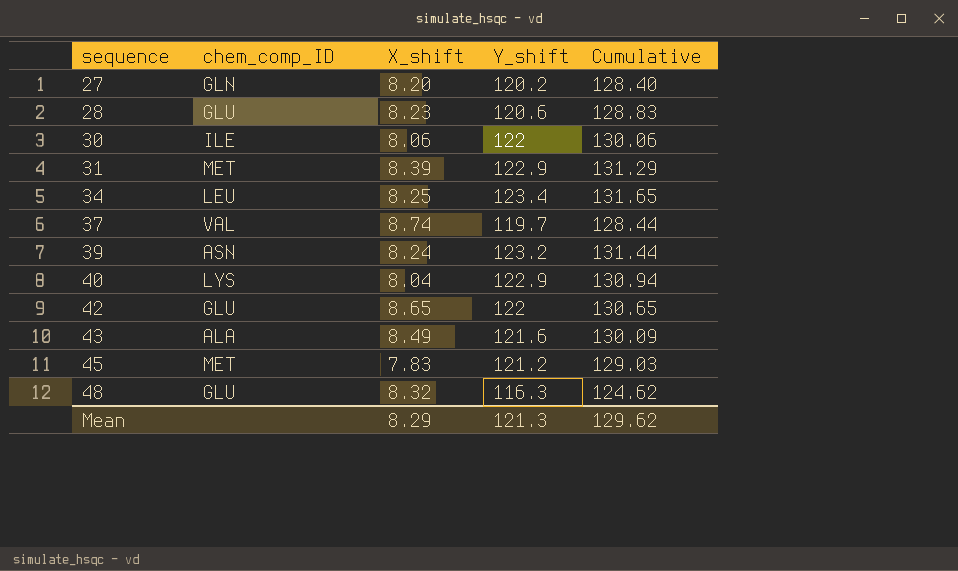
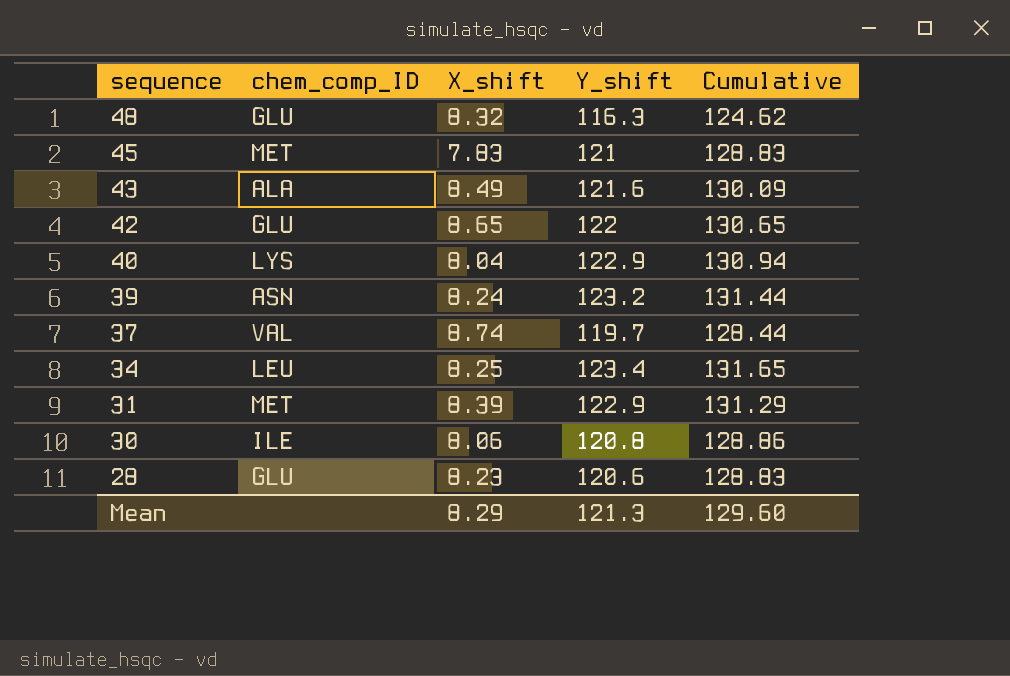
row order: sequence ascending -> sequence descending
row 27: GLN | 8.20 | 120.2 | 128.40 -> none
45 | Y_shift: 121.2 -> 121
45 | Cumulative: 129.03 -> 128.83
30 | Y_shift: 122 -> 120.8
30 | Cumulative: 130.06 -> 128.86
Mean | Cumulative: 129.62 -> 129.60

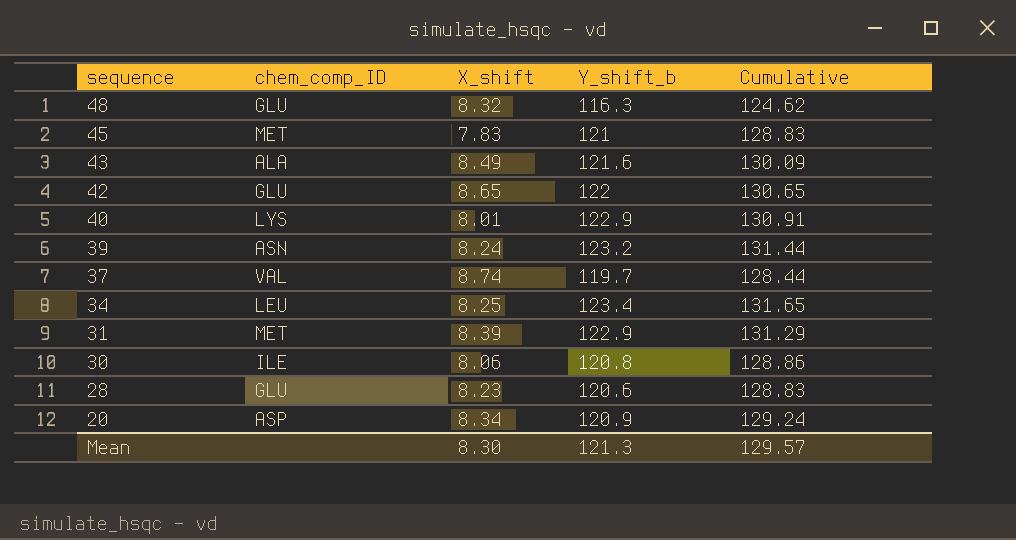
column name: Y_shift -> Y_shift_b
40 | X_shift: 8.04 -> 8.01
40 | Cumulative: 130.94 -> 130.91
row 20: none -> ASP | 8.34 | 120.9 | 129.24
Mean | X_shift: 8.29 -> 8.30
Mean | Cumulative: 129.60 -> 129.57

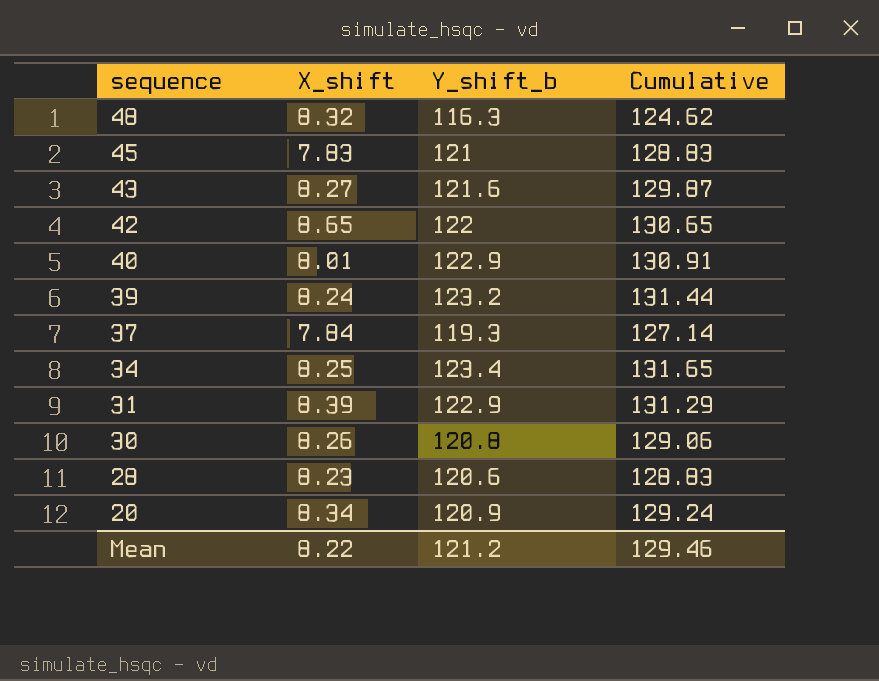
column chem_comp_ID | position: 2 -> none
43 | X_shift: 8.49 -> 8.27
43 | Cumulative: 130.09 -> 129.87
37 | X_shift: 8.74 -> 7.84
37 | Y_shift_b: 119.7 -> 119.3
37 | Cumulative: 128.44 -> 127.14
30 | X_shift: 8.06 -> 8.26
30 | Cumulative: 128.86 -> 129.06
Mean | X_shift: 8.30 -> 8.22
Mean | Y_shift_b: 121.3 -> 121.2
Mean | Cumulative: 129.57 -> 129.46

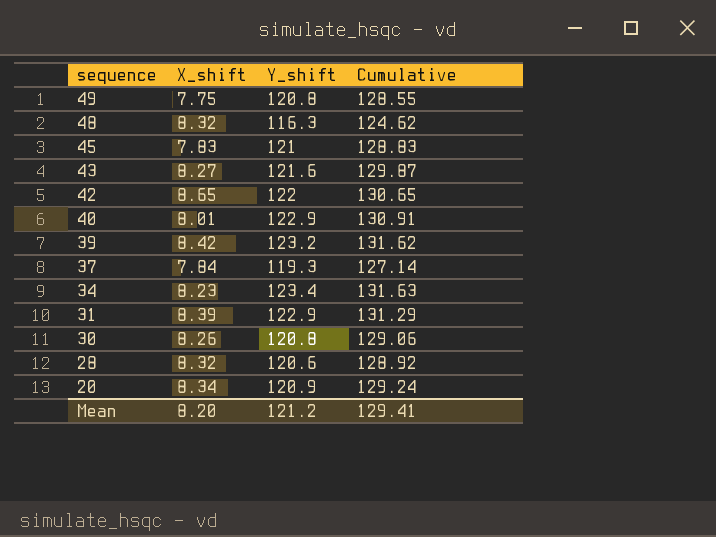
column name: Y_shift_b -> Y_shift
row 49: none -> 7.75 | 120.8 | 128.55
39 | X_shift: 8.24 -> 8.42
39 | Cumulative: 131.44 -> 131.62
34 | X_shift: 8.25 -> 8.23
34 | Cumulative: 131.65 -> 131.63
28 | X_shift: 8.23 -> 8.32
28 | Cumulative: 128.83 -> 128.92
Mean | X_shift: 8.22 -> 8.20
Mean | Cumulative: 129.46 -> 129.41

